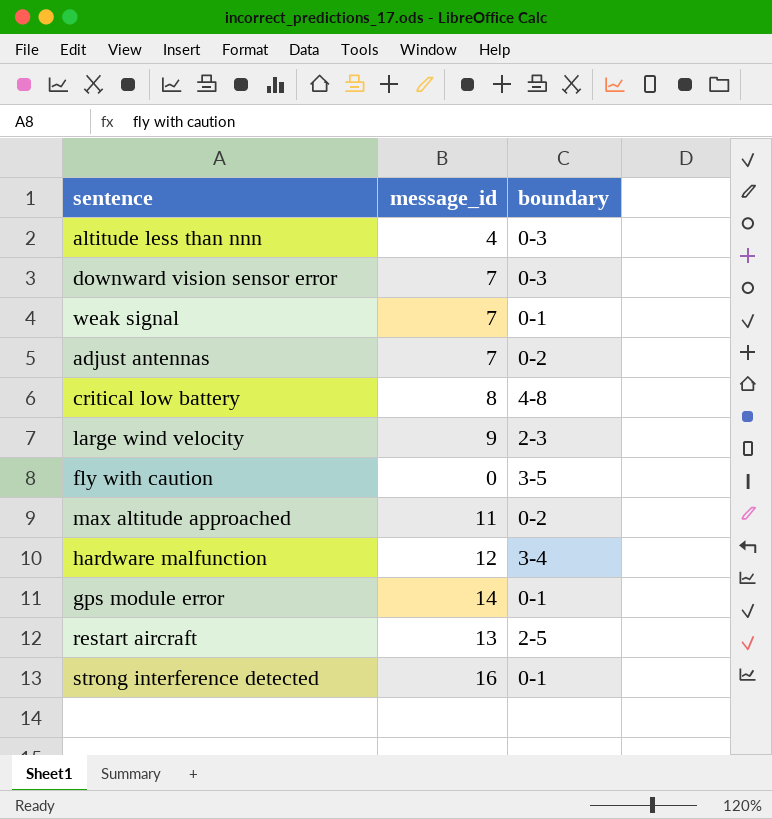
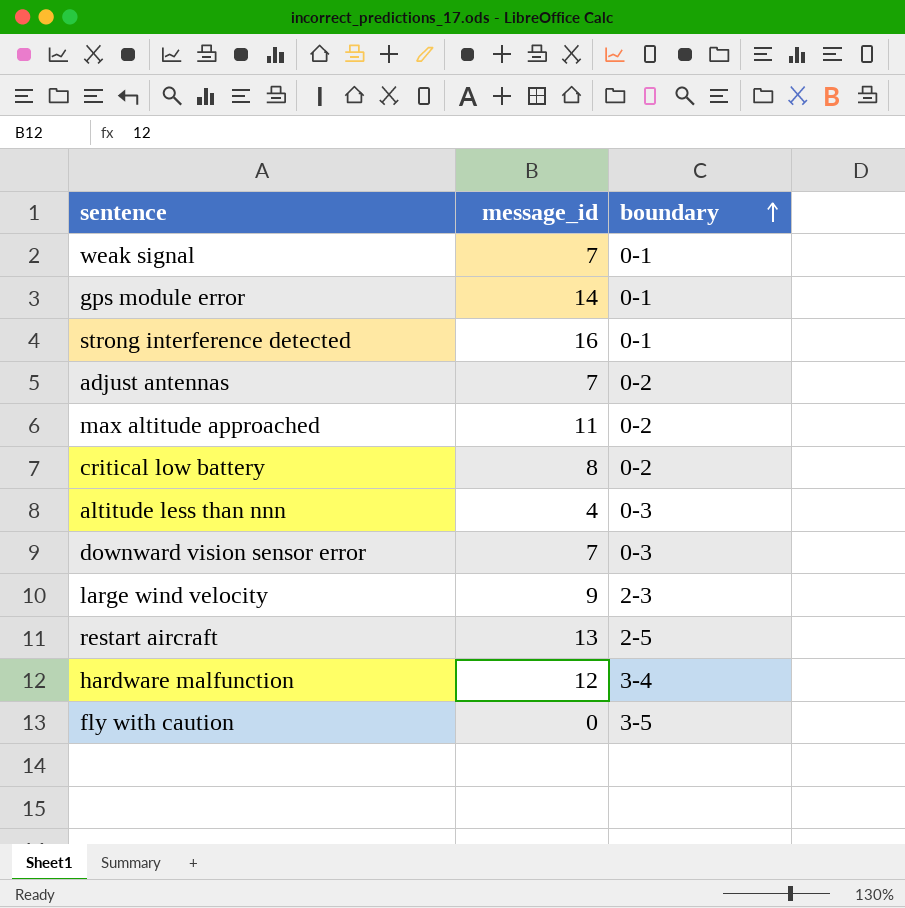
row order: none -> boundary ascending
critical low battery | boundary: 4-8 -> 0-2

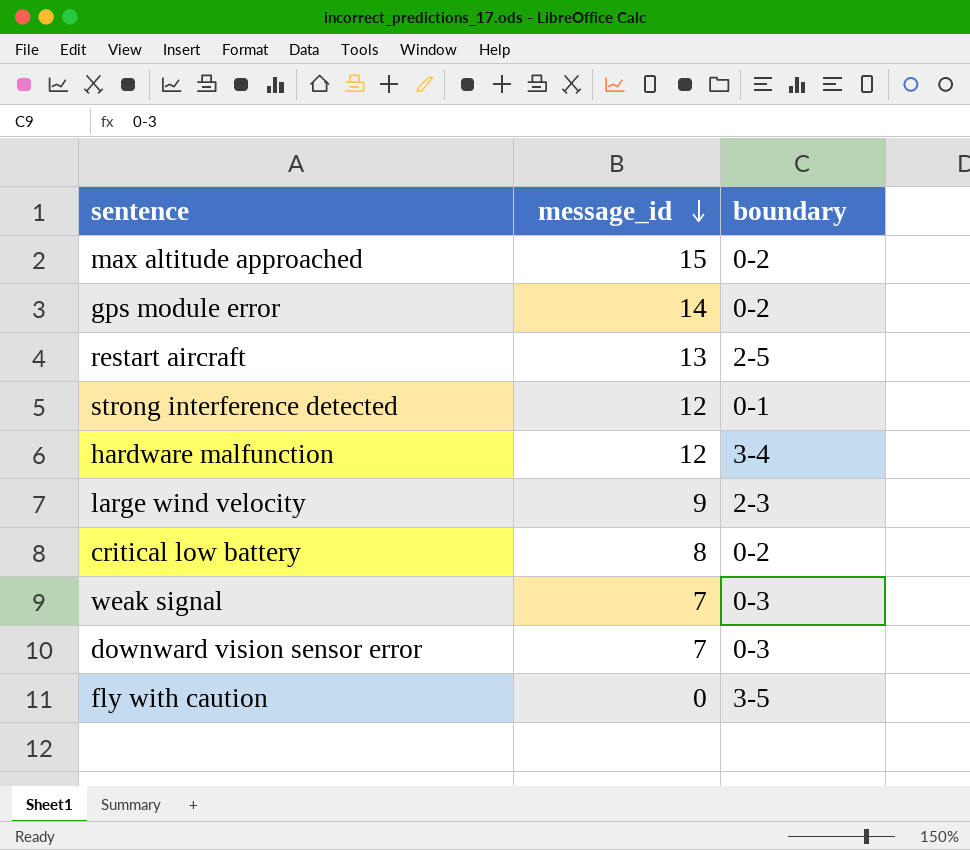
row order: boundary ascending -> message_id descending
row adjust antennas: 7 | 0-2 -> none
row altitude less than nnn: 4 | 0-3 -> none
max altitude approached | message_id: 11 -> 15
gps module error | boundary: 0-1 -> 0-2
strong interference detected | message_id: 16 -> 12
weak signal | boundary: 0-1 -> 0-3

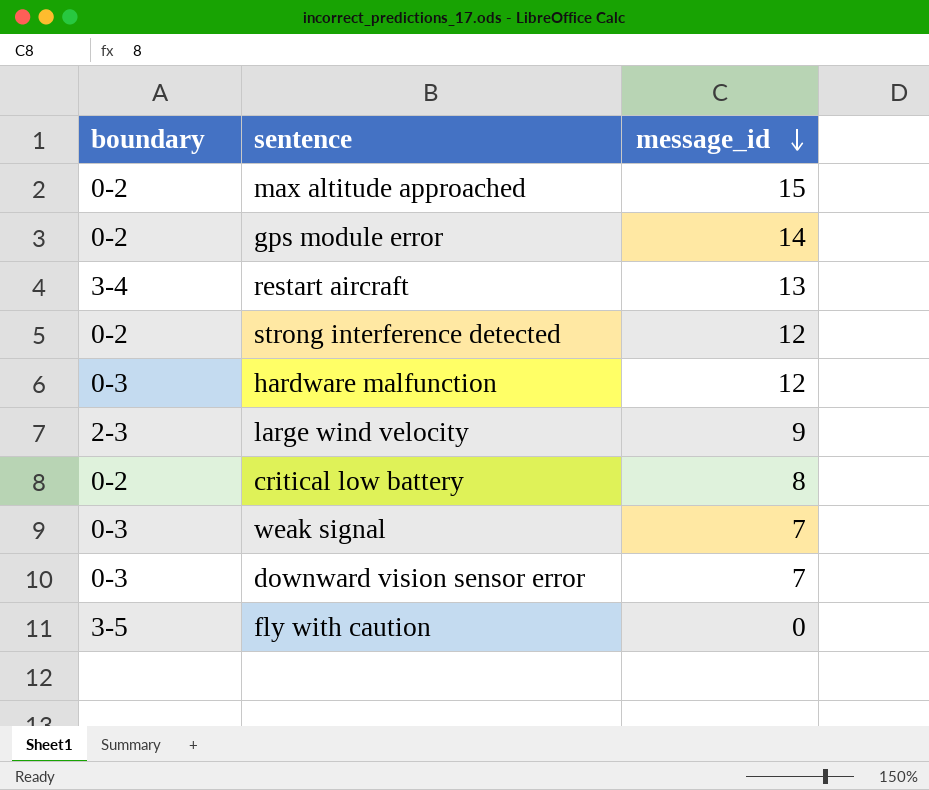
column boundary | position: 3 -> 1
restart aircraft | boundary: 2-5 -> 3-4
strong interference detected | boundary: 0-1 -> 0-2
hardware malfunction | boundary: 3-4 -> 0-3

